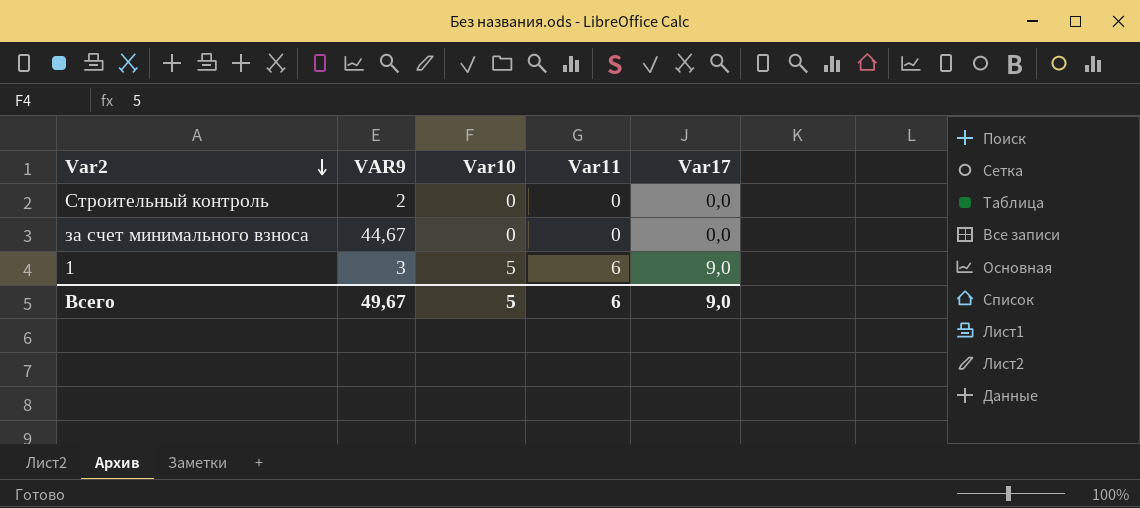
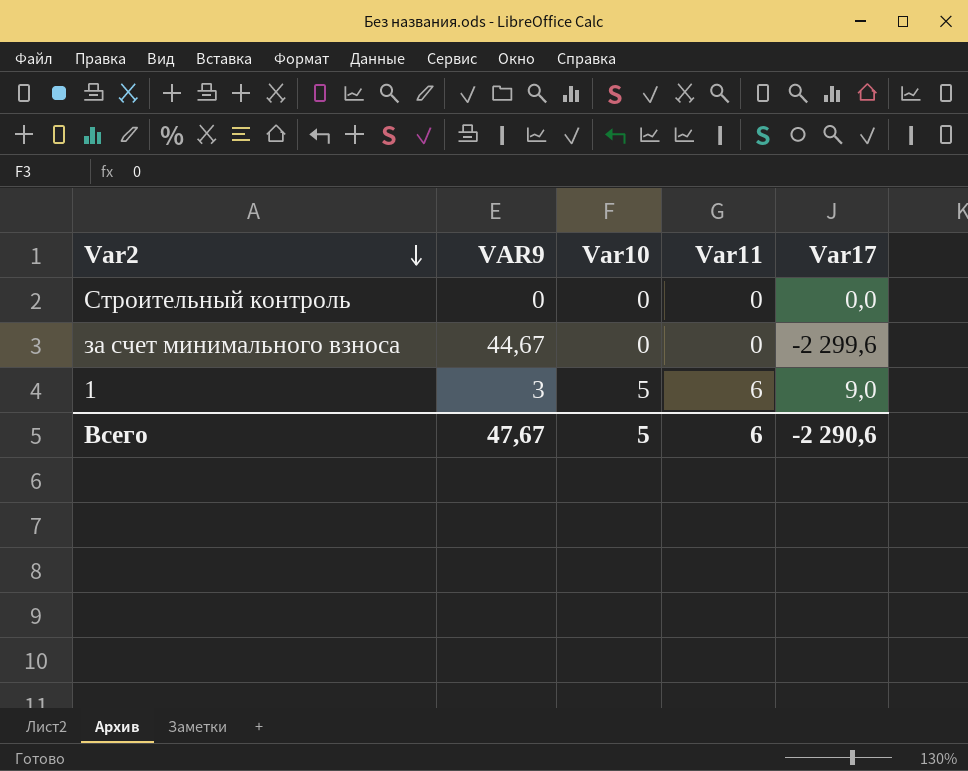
Строительный контроль | VAR9: 2 -> 0
за счет минимального взноса | Var17: 0,0 -> -2 299,6
Всего | VAR9: 49,67 -> 47,67
Всего | Var17: 9,0 -> -2 290,6

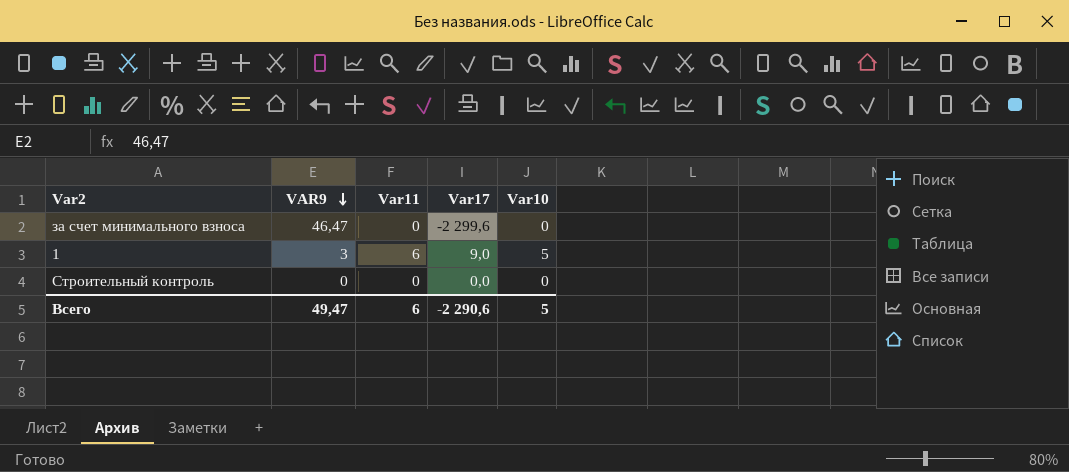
row order: Var2 descending -> VAR9 descending
column Var10 | position: 3 -> 5
за счет минимального взноса | VAR9: 44,67 -> 46,47
Всего | VAR9: 47,67 -> 49,47

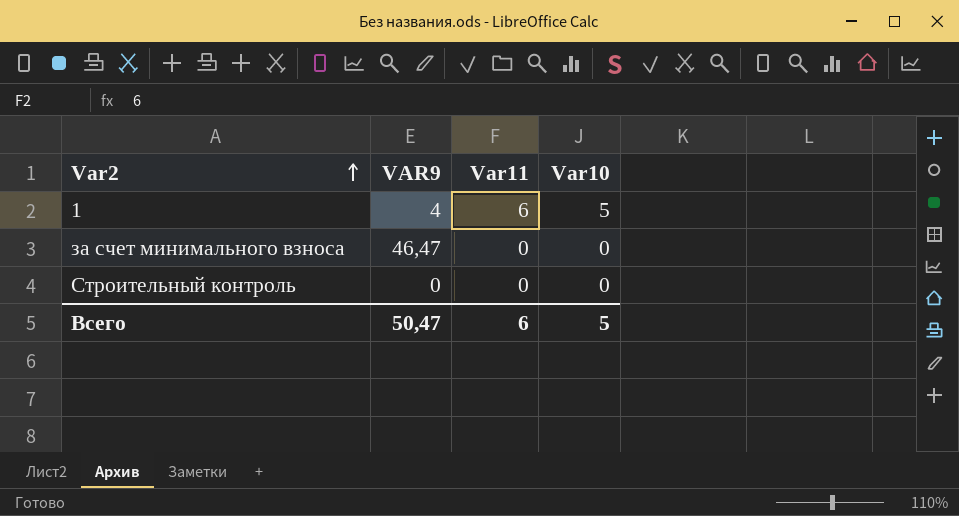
row order: VAR9 descending -> Var2 ascending
column Var17 | position: 4 -> none
1 | VAR9: 3 -> 4
Всего | VAR9: 49,47 -> 50,47

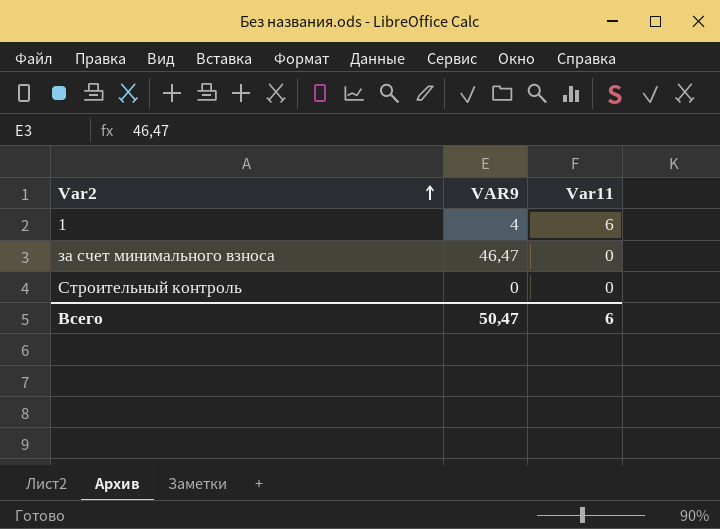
column Var10 | position: 4 -> none

